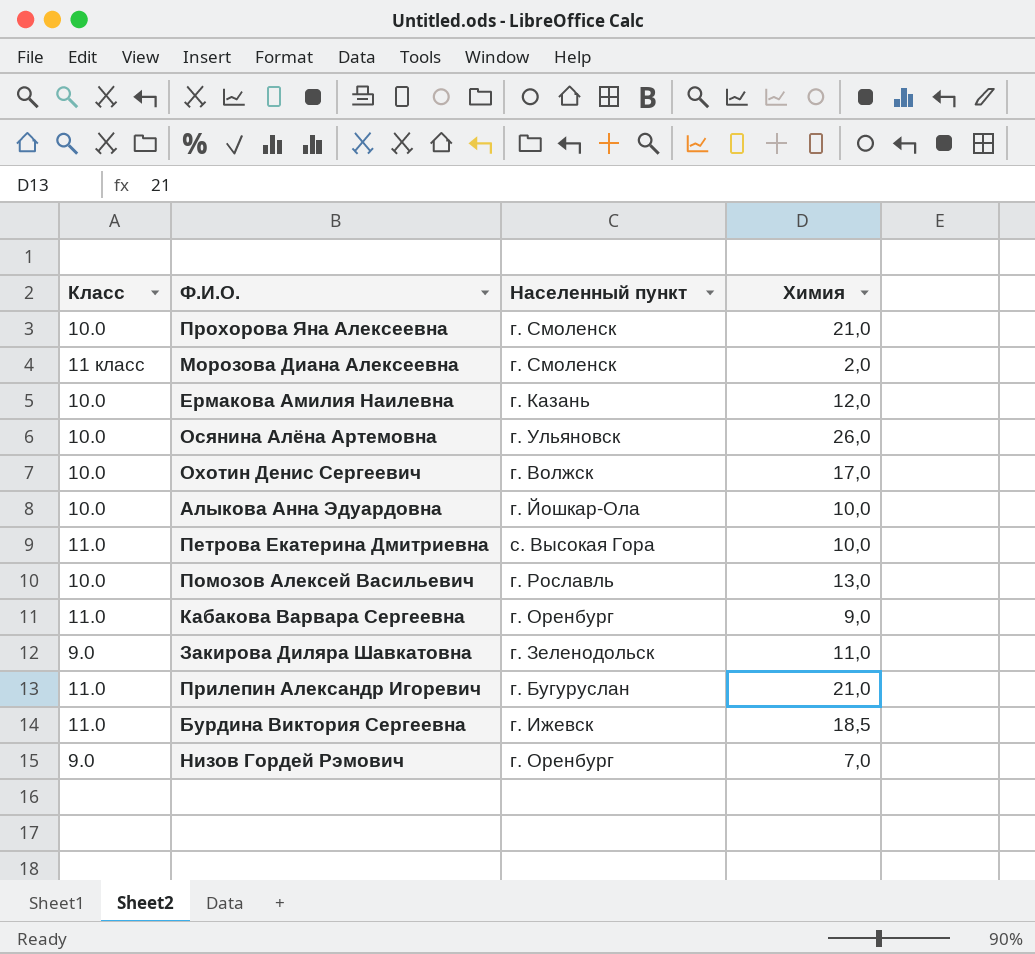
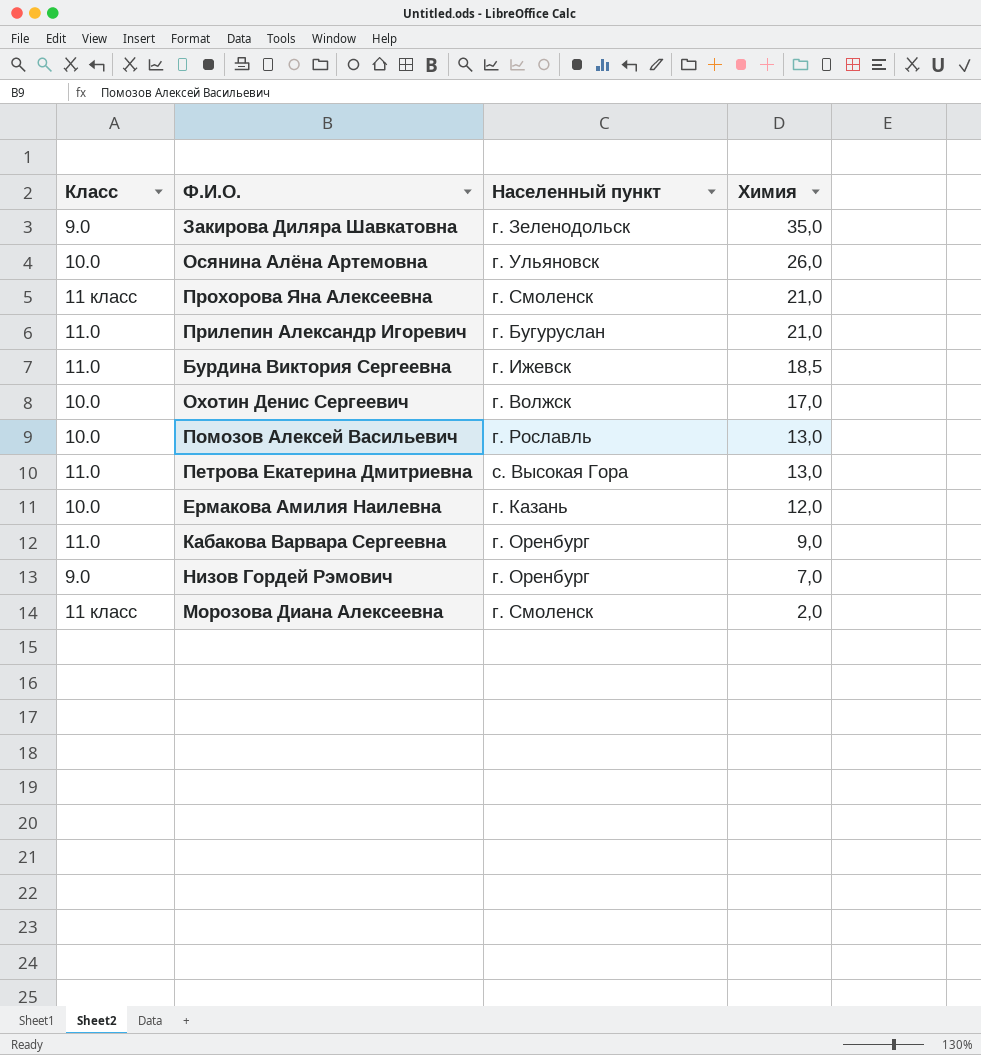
row order: none -> Химия descending
row Алыкова Анна Эдуардовна: 10.0 | г. Йошкар-Ола | 10,0 -> none
Закирова Диляра Шавкатовна | Химия: 11,0 -> 35,0
Прохорова Яна Алексеевна | Класс: 10.0 -> 11 класс
Петрова Екатерина Дмитриевна | Химия: 10,0 -> 13,0

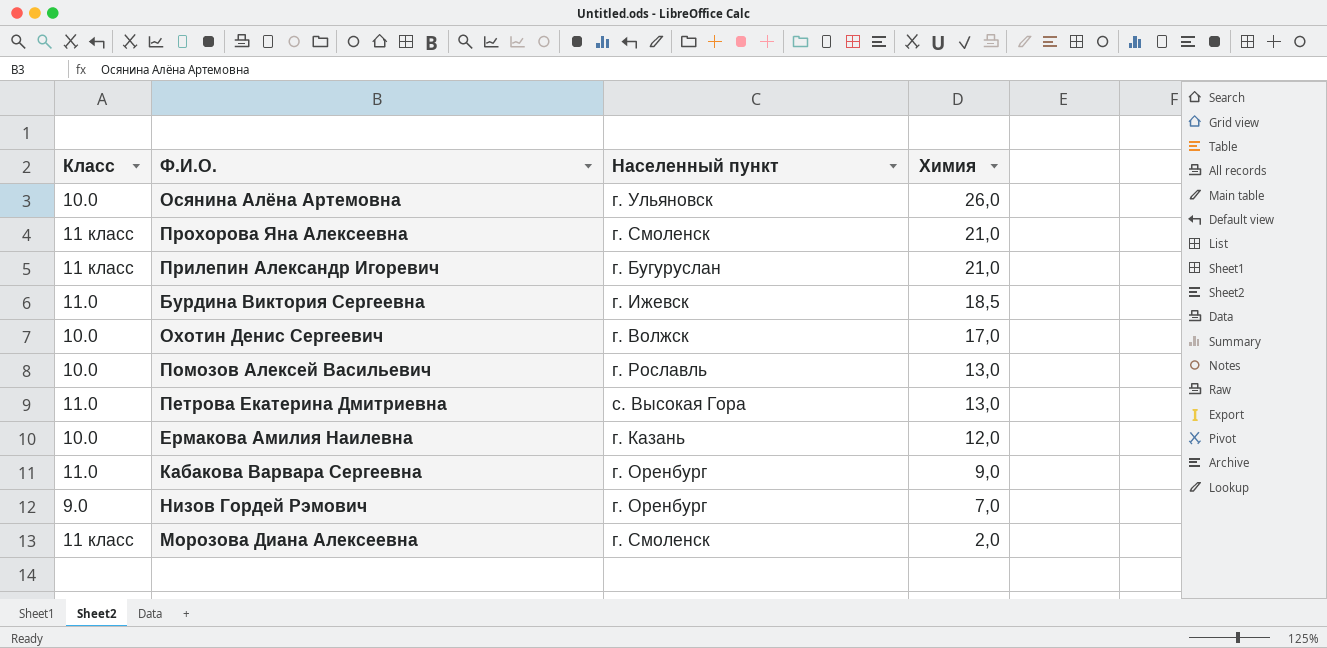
row Закирова Диляра Шавкатовна: 9.0 | г. Зеленодольск | 35,0 -> none
Прилепин Александр Игоревич | Класс: 11.0 -> 11 класс

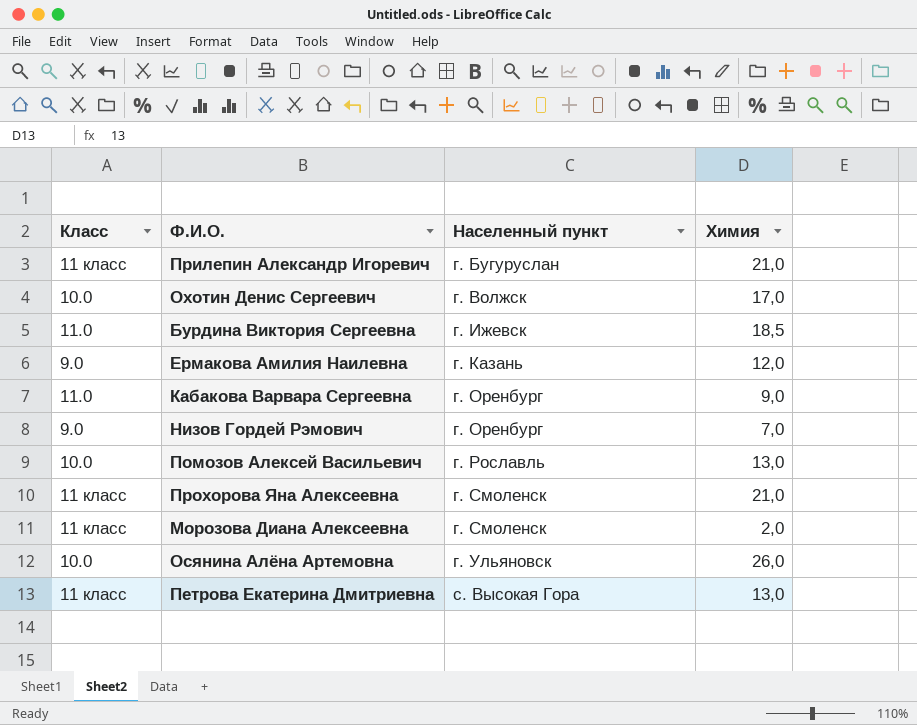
row order: Химия descending -> Населенный пункт ascending
Ермакова Амилия Наилевна | Класс: 10.0 -> 9.0
Петрова Екатерина Дмитриевна | Класс: 11.0 -> 11 класс

